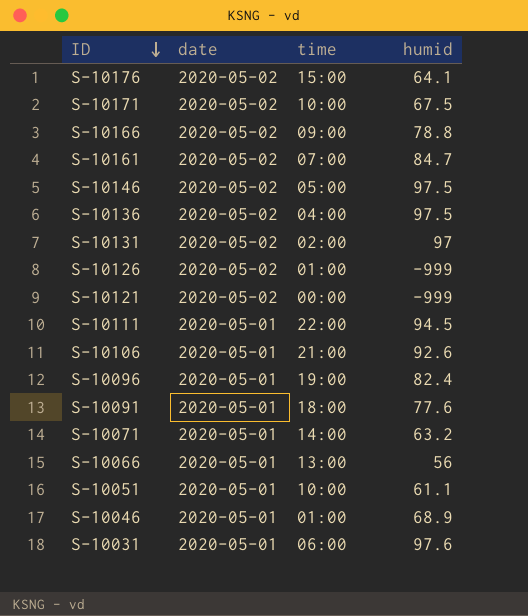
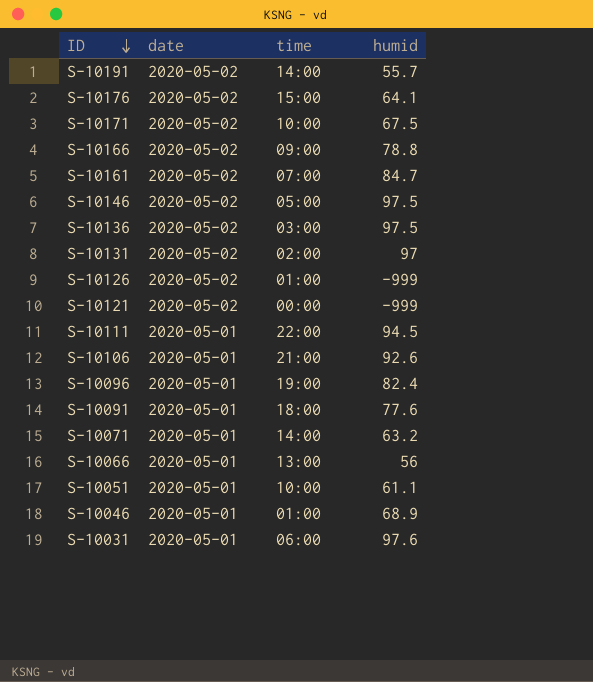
row S-10191: none -> 2020-05-02 | 14:00 | 55.7
S-10136 | time: 04:00 -> 03:00

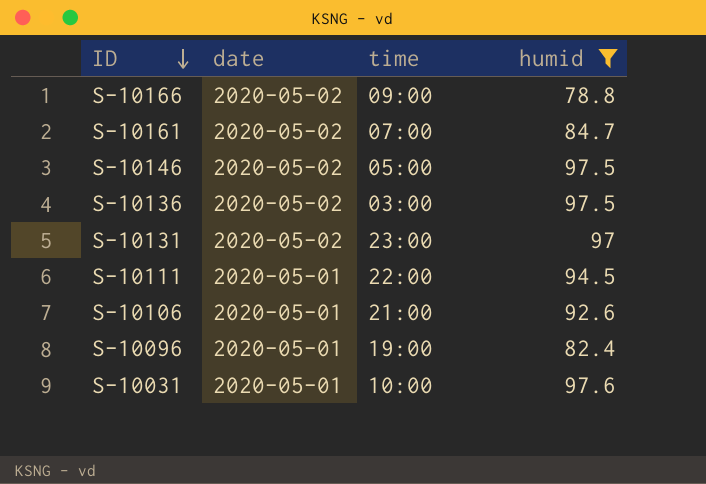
filter: none -> humid >= 78.8
S-10131 | time: 02:00 -> 23:00
S-10031 | time: 06:00 -> 10:00

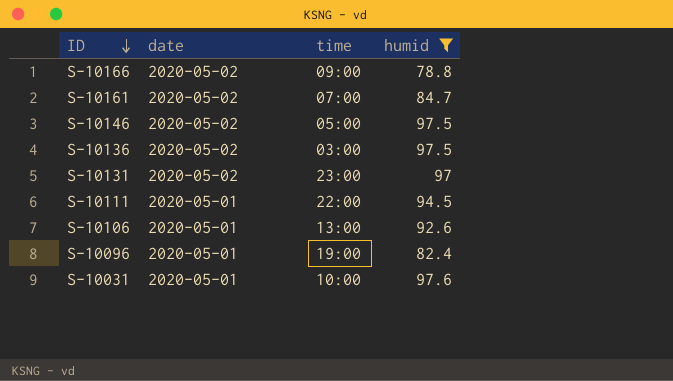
S-10106 | time: 21:00 -> 13:00

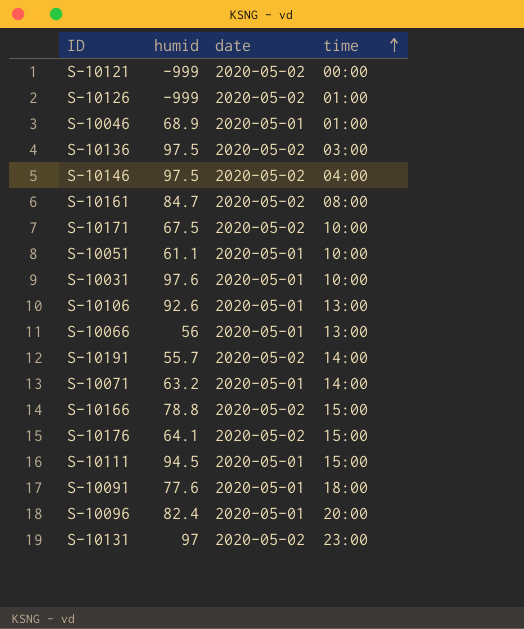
filter: humid >= 78.8 -> none
row order: ID descending -> time ascending
column humid | position: 4 -> 2
S-10146 | time: 05:00 -> 04:00
S-10161 | time: 07:00 -> 08:00
S-10166 | time: 09:00 -> 15:00
S-10111 | time: 22:00 -> 15:00
S-10096 | time: 19:00 -> 20:00

